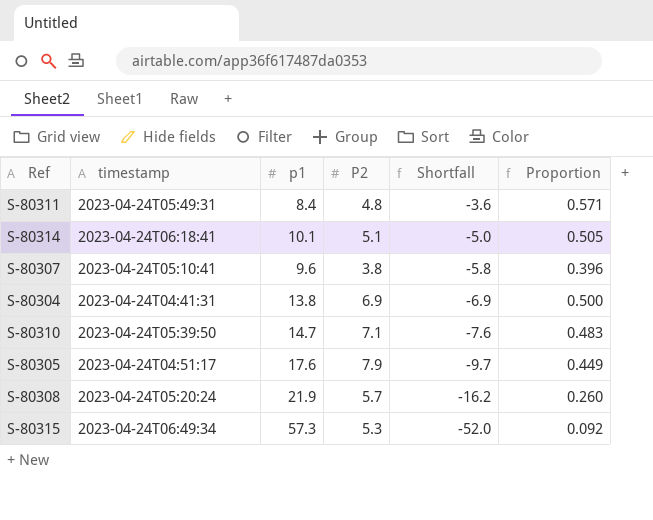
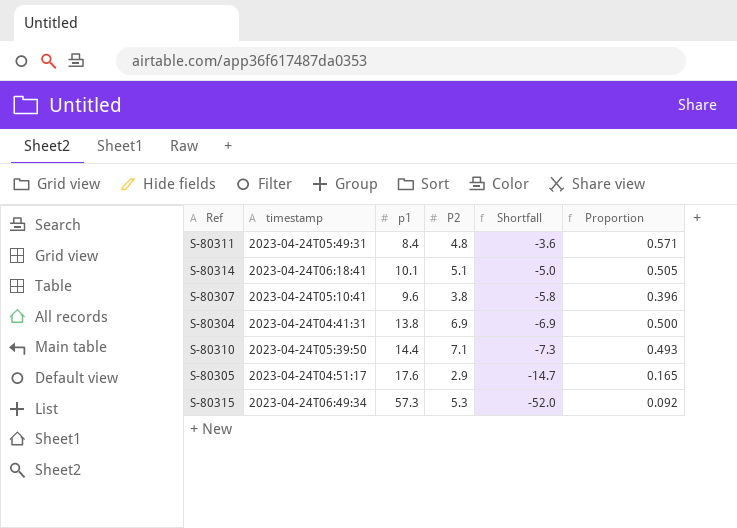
row S-80308: 2023-04-24T05:20:24 | 21.9 | 5.7 | -16.2 | 0.260 -> none
S-80310 | p1: 14.7 -> 14.4
S-80310 | Shortfall: -7.6 -> -7.3
S-80310 | Proportion: 0.483 -> 0.493
S-80305 | P2: 7.9 -> 2.9
S-80305 | Shortfall: -9.7 -> -14.7
S-80305 | Proportion: 0.449 -> 0.165

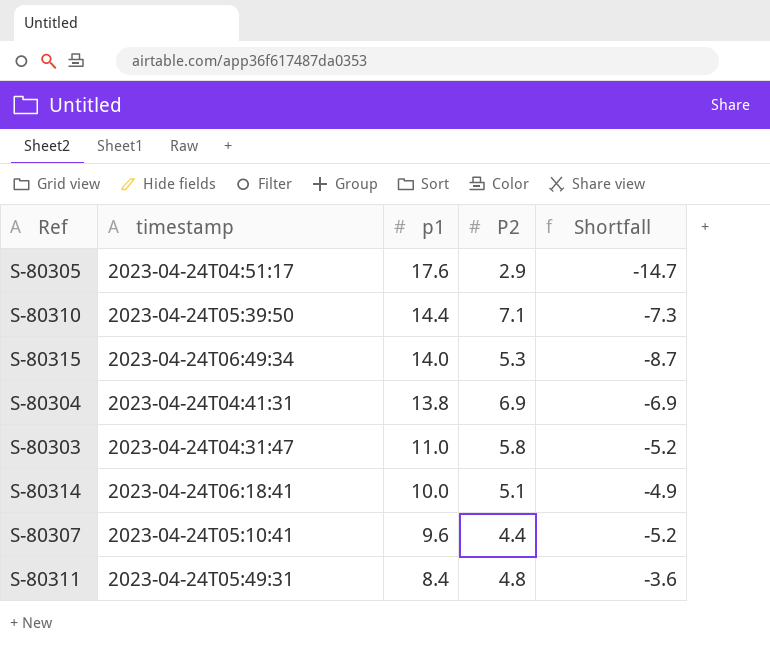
row order: Shortfall descending -> p1 descending
column Proportion | formula: [P2] / [p1] -> none
S-80315 | p1: 57.3 -> 14.0
S-80315 | Shortfall: -52.0 -> -8.7
row S-80303: none -> 2023-04-24T04:31:47 | 11.0 | 5.8 | -5.2
S-80314 | p1: 10.1 -> 10.0
S-80314 | Shortfall: -5.0 -> -4.9
S-80307 | P2: 3.8 -> 4.4
S-80307 | Shortfall: -5.8 -> -5.2

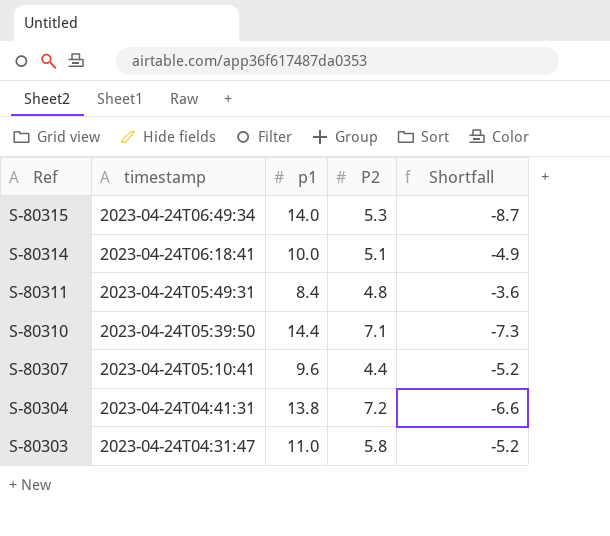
row order: p1 descending -> Ref descending
row S-80305: 2023-04-24T04:51:17 | 17.6 | 2.9 | -14.7 -> none
S-80304 | P2: 6.9 -> 7.2
S-80304 | Shortfall: -6.9 -> -6.6

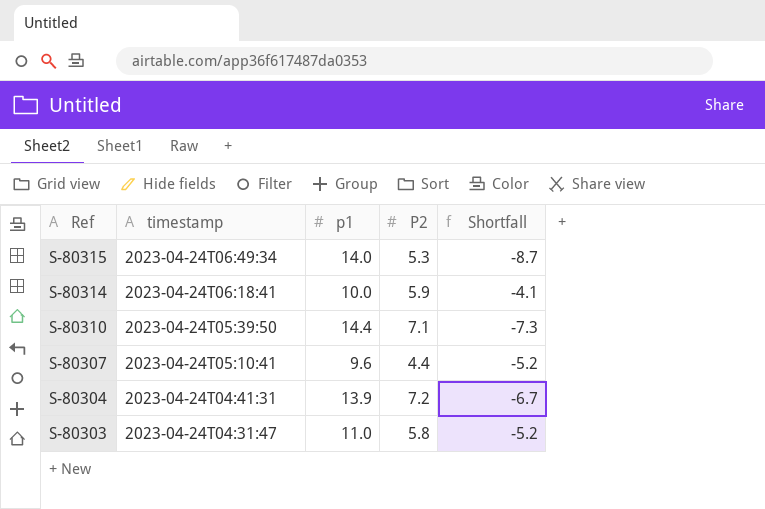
row S-80311: 2023-04-24T05:49:31 | 8.4 | 4.8 | -3.6 -> none
S-80314 | P2: 5.1 -> 5.9
S-80314 | Shortfall: -4.9 -> -4.1
S-80304 | p1: 13.8 -> 13.9
S-80304 | Shortfall: -6.6 -> -6.7

